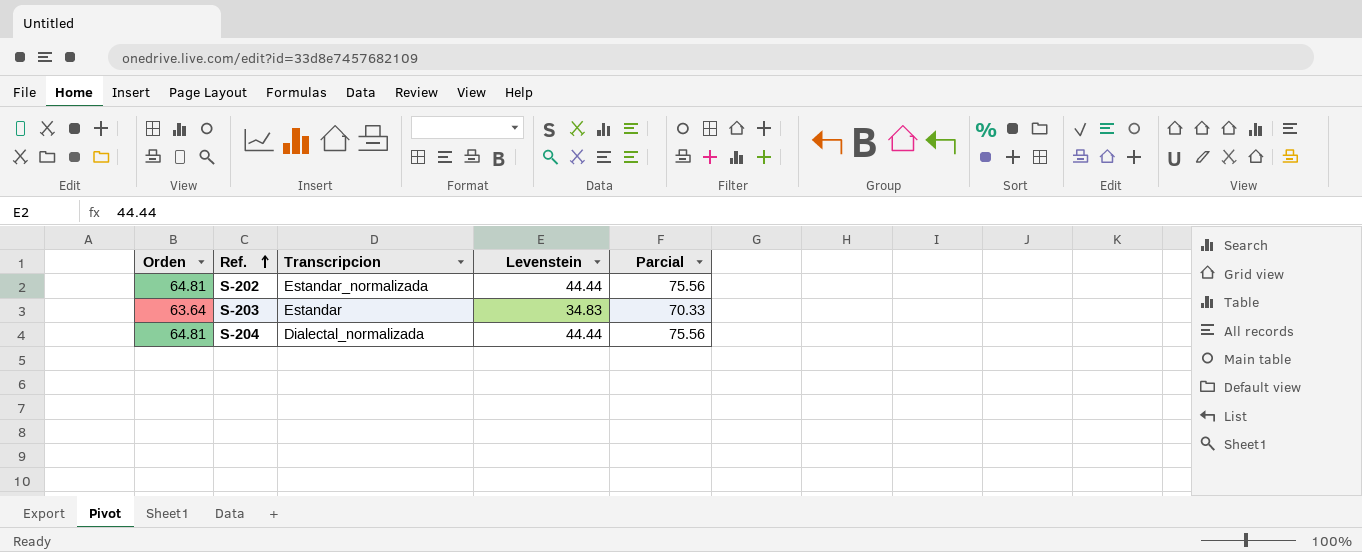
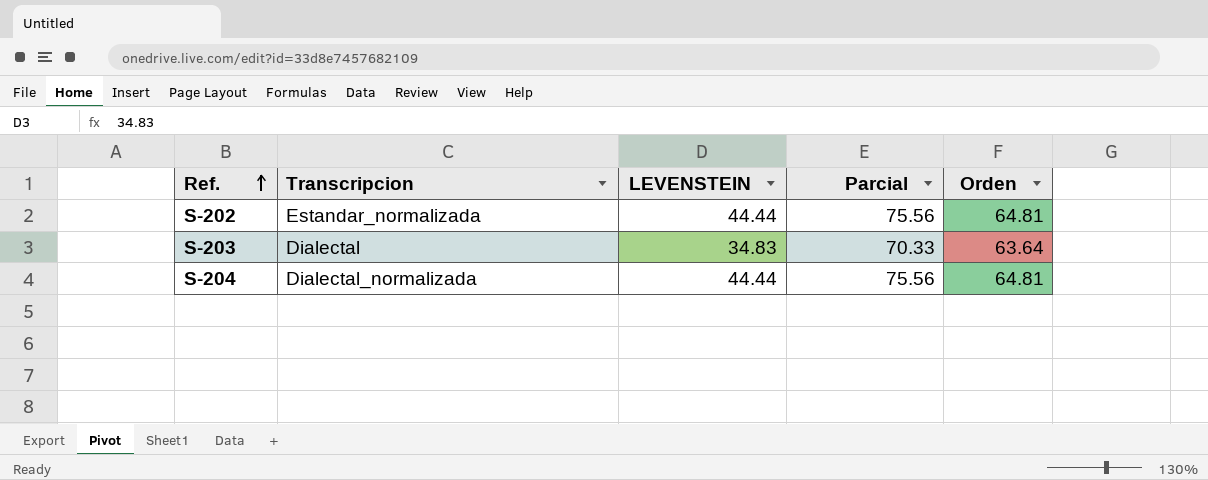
column name: Levenstein -> LEVENSTEIN
column Orden | position: 1 -> 5
S-203 | Transcripcion: Estandar -> Dialectal

